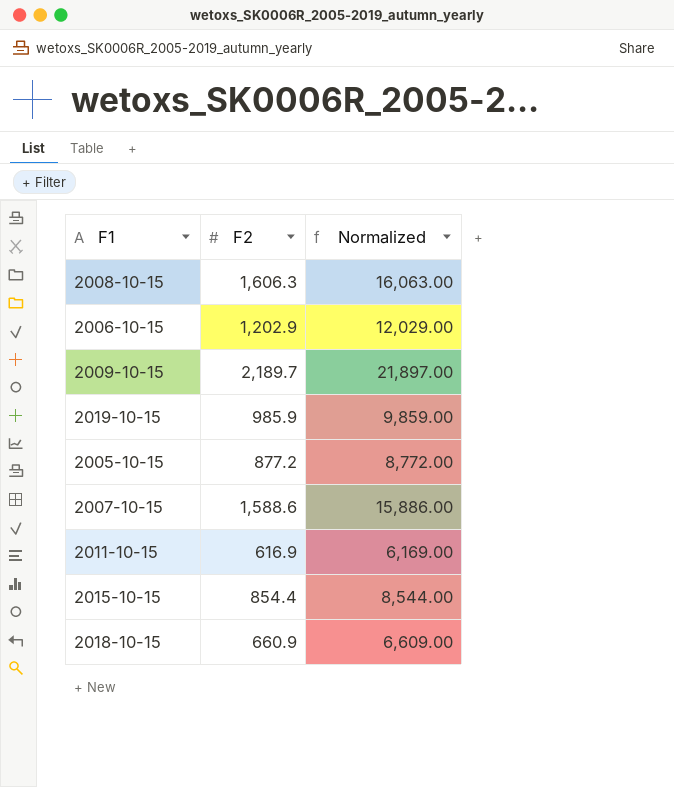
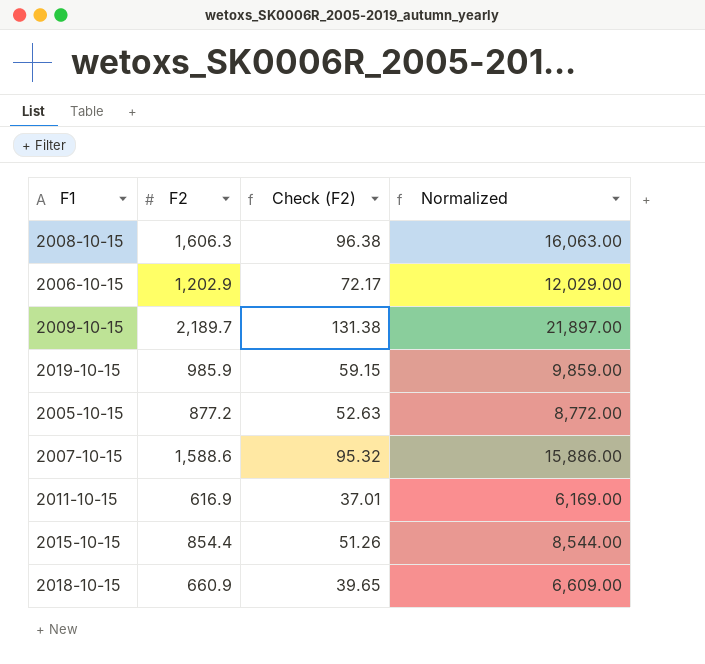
column Check (F2) | formula: none -> [F2] * 0.06

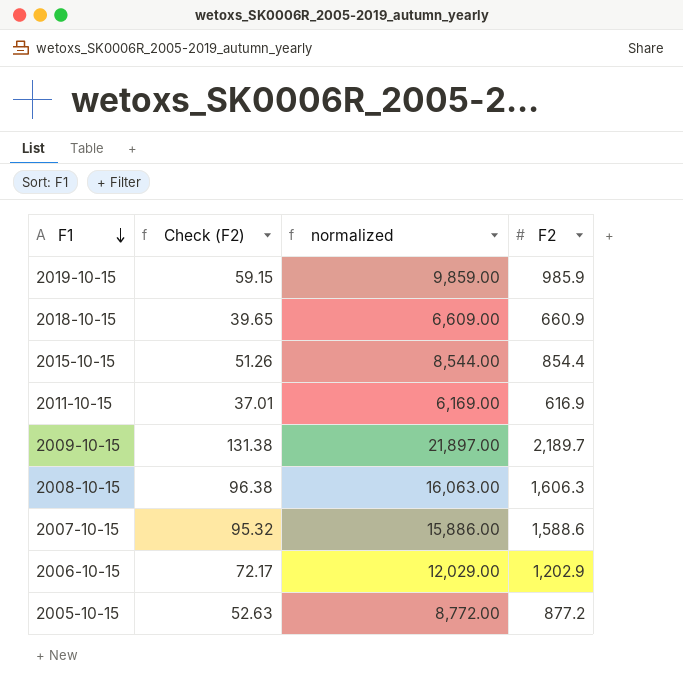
row order: none -> F1 descending
column name: Normalized -> normalized
column F2 | position: 2 -> 4

